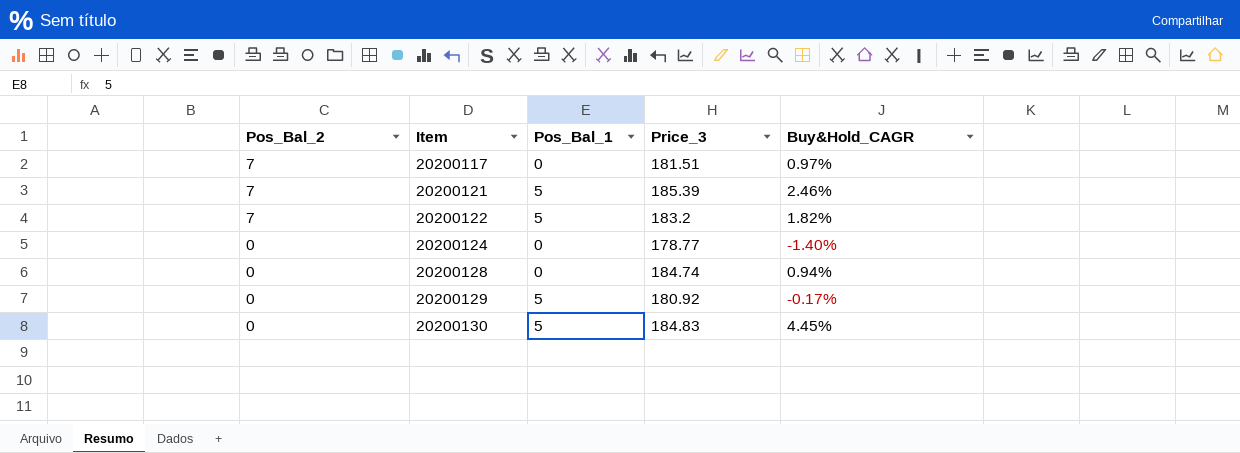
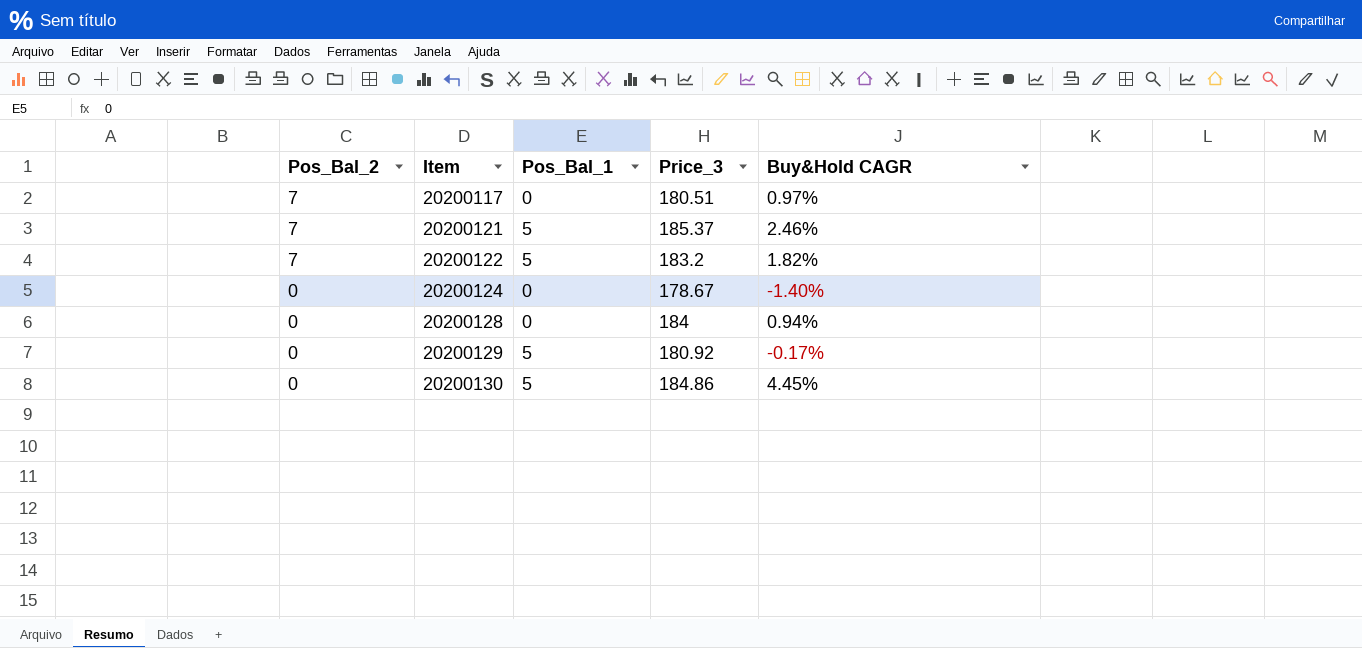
column name: Buy&Hold_CAGR -> Buy&Hold CAGR
20200117 | Price_3: 181.51 -> 180.51
20200121 | Price_3: 185.39 -> 185.37
20200124 | Price_3: 178.77 -> 178.67
20200128 | Price_3: 184.74 -> 184
20200130 | Price_3: 184.83 -> 184.86

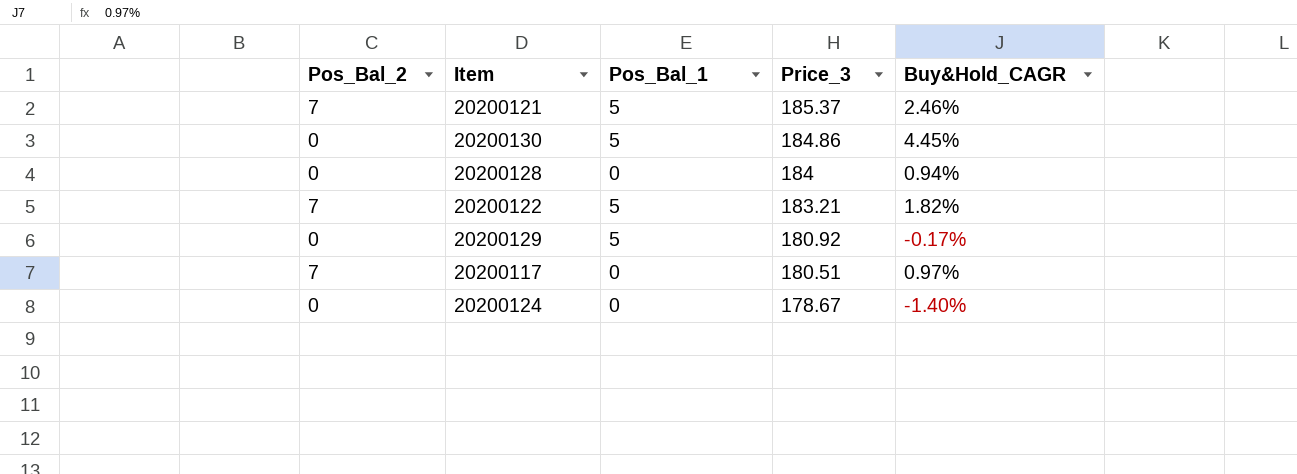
row order: Pos_Bal_2 descending -> Price_3 descending
column name: Buy&Hold CAGR -> Buy&Hold_CAGR
20200122 | Price_3: 183.2 -> 183.21

